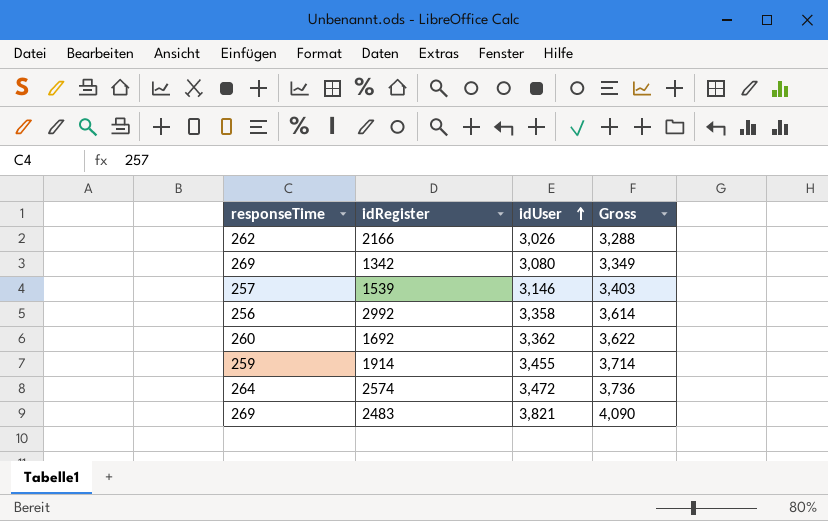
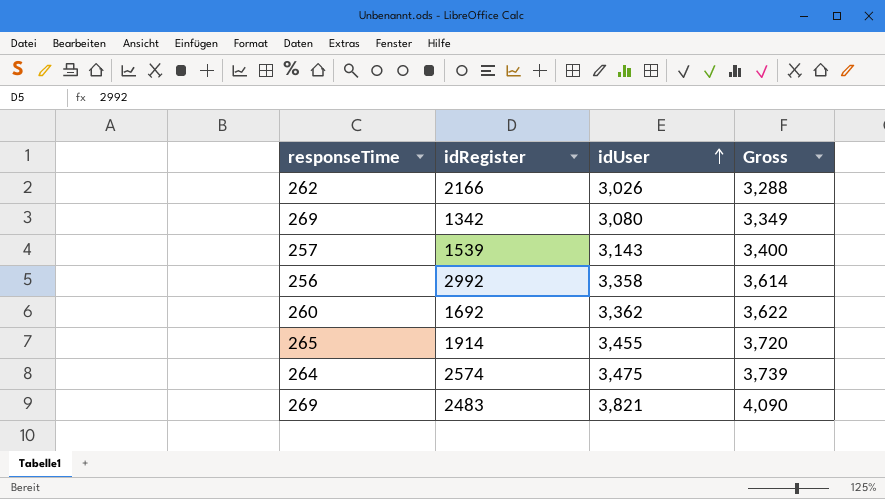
1539 | idUser: 3,146 -> 3,143
1539 | Gross: 3,403 -> 3,400
1914 | responseTime: 259 -> 265
1914 | Gross: 3,714 -> 3,720
2574 | idUser: 3,472 -> 3,475
2574 | Gross: 3,736 -> 3,739

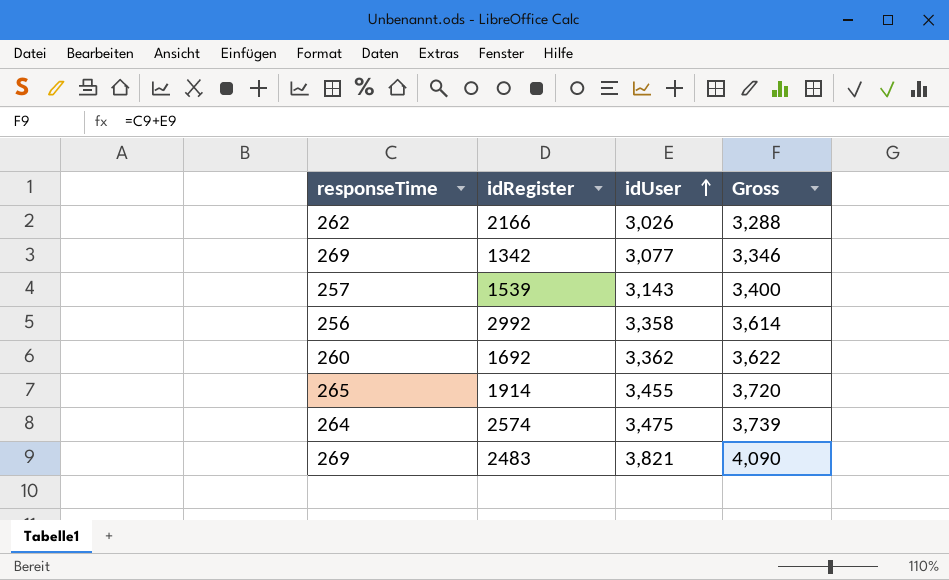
1342 | idUser: 3,080 -> 3,077
1342 | Gross: 3,349 -> 3,346

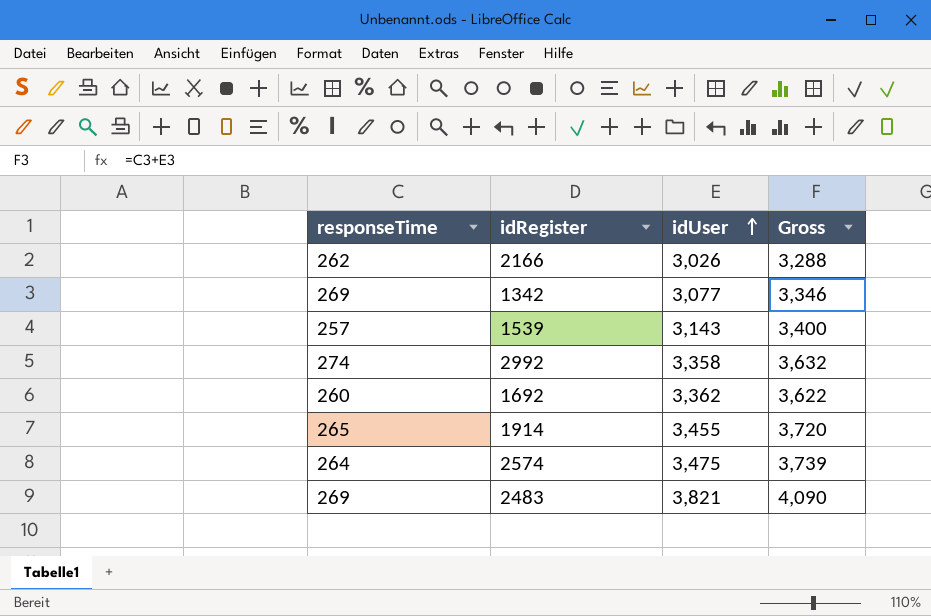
2992 | responseTime: 256 -> 274
2992 | Gross: 3,614 -> 3,632

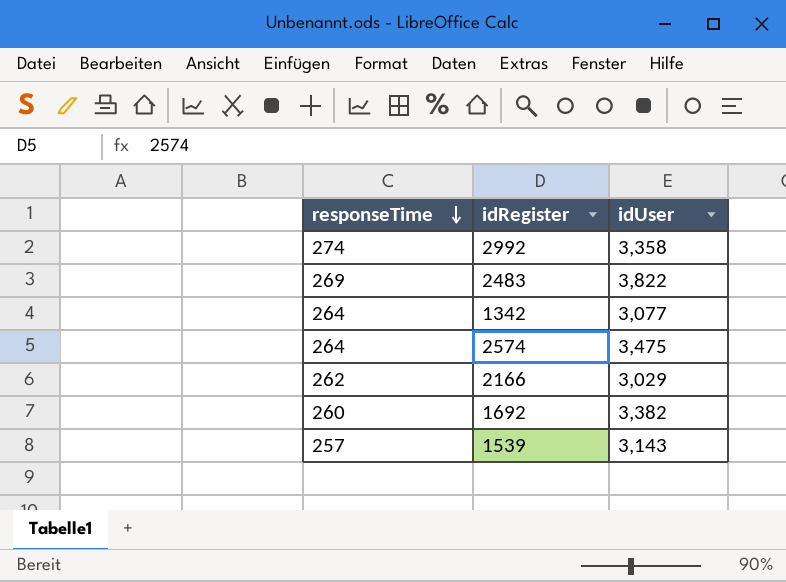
row order: idUser ascending -> responseTime descending
column Gross | formula: [responseTime] + [idUser] -> none
row 1914: 265 | 3,455 | 3,720 -> none
2483 | idUser: 3,821 -> 3,822
1342 | responseTime: 269 -> 264
2166 | idUser: 3,026 -> 3,029
1692 | idUser: 3,362 -> 3,382

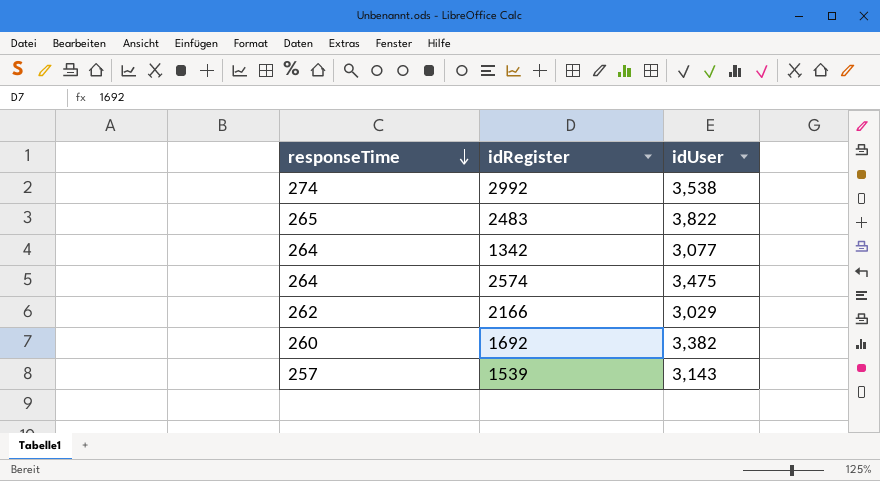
2992 | idUser: 3,358 -> 3,538
2483 | responseTime: 269 -> 265

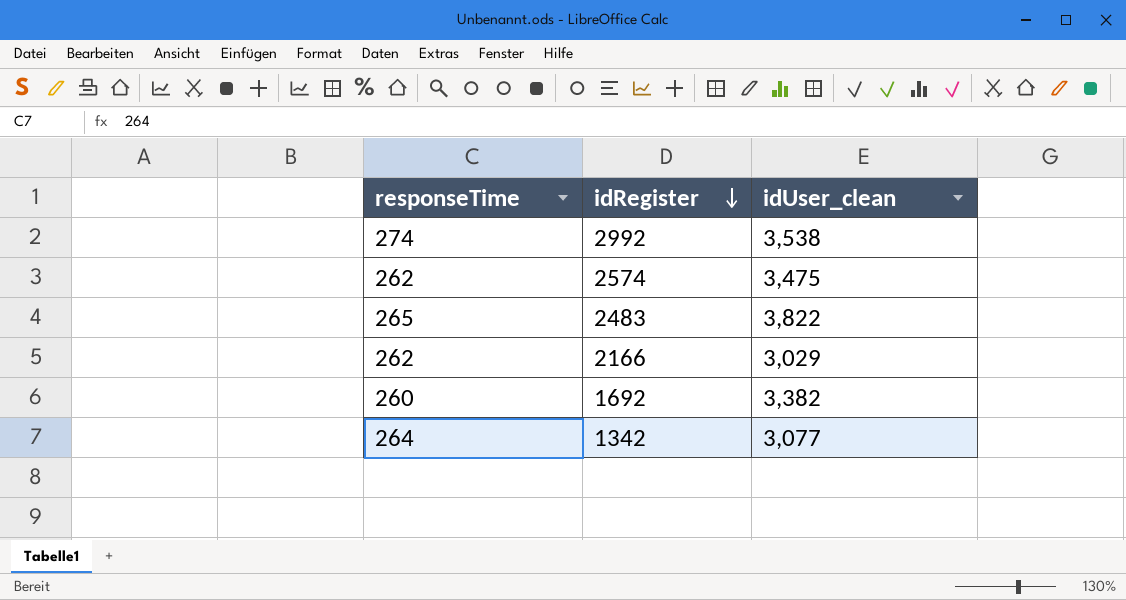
row order: responseTime descending -> idRegister descending
column name: idUser -> idUser_clean
row 1539: 257 | 3,143 -> none
2574 | responseTime: 264 -> 262

